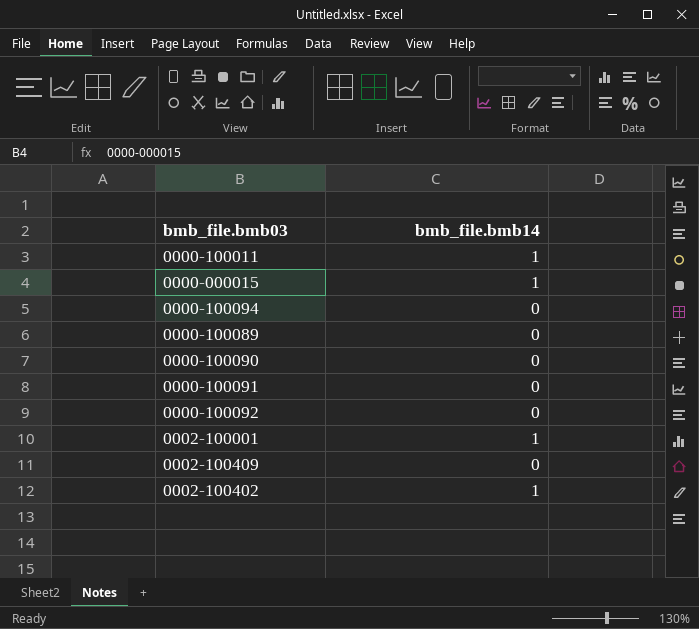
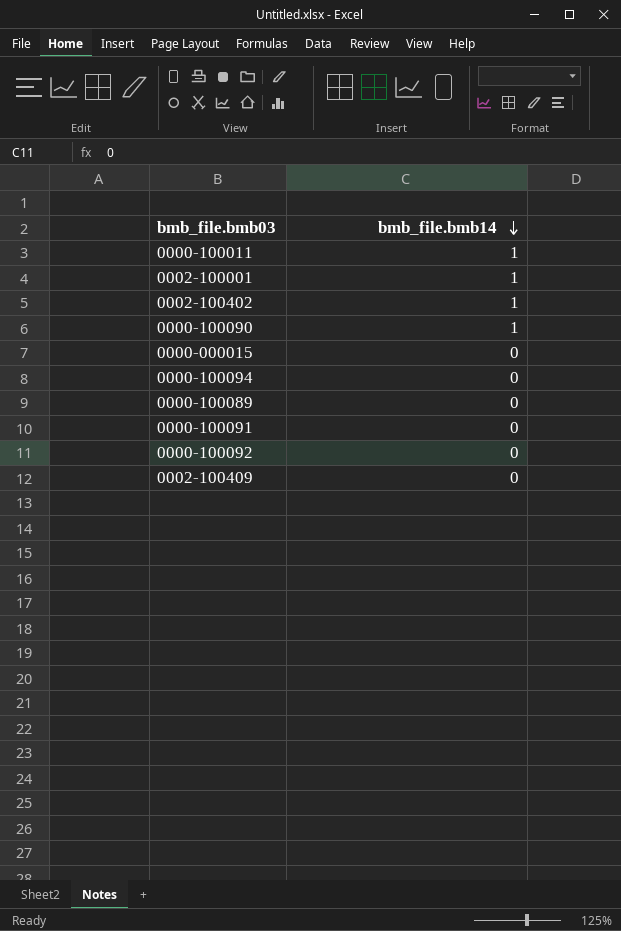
row order: none -> bmb_file.bmb14 descending
0000-100090 | bmb_file.bmb14: 0 -> 1
0000-000015 | bmb_file.bmb14: 1 -> 0

